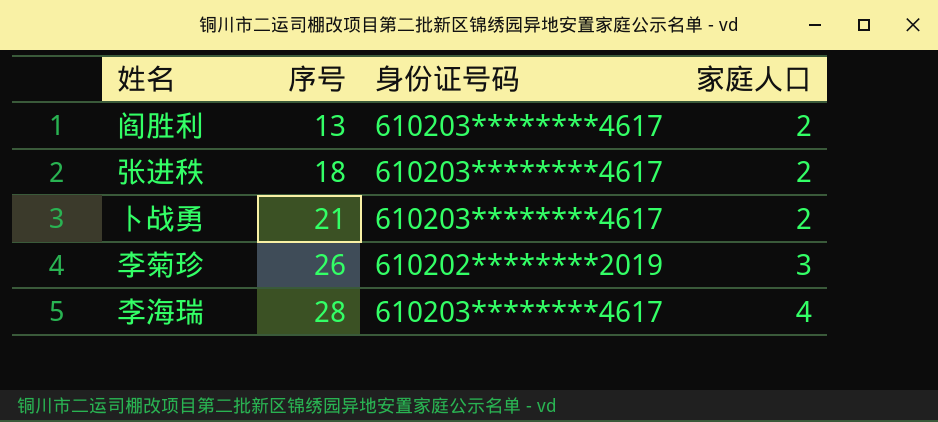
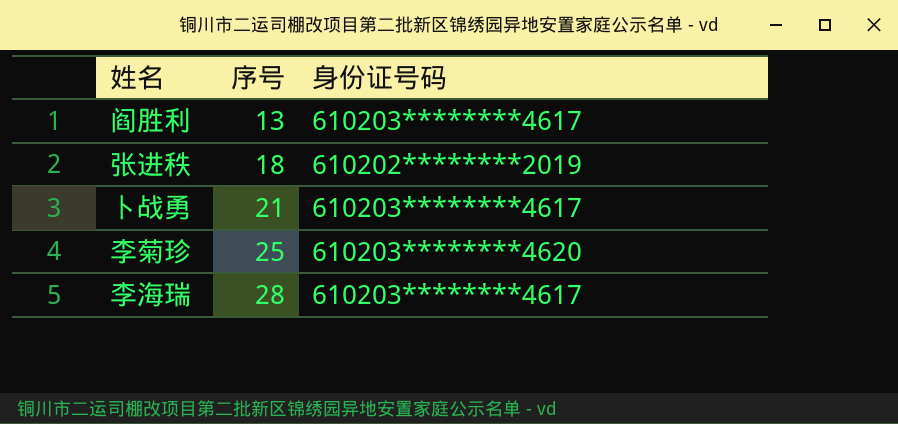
column 家庭人口 | position: 4 -> none
张进秩 | 身份证号码: 610203********4617 -> 610202********2019
李菊珍 | 序号: 26 -> 25
李菊珍 | 身份证号码: 610202********2019 -> 610203********4620

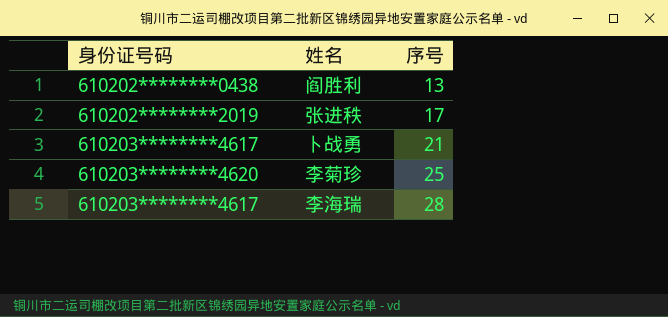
column 身份证号码 | position: 3 -> 1
阎胜利 | 身份证号码: 610203********4617 -> 610202********0438
张进秩 | 序号: 18 -> 17

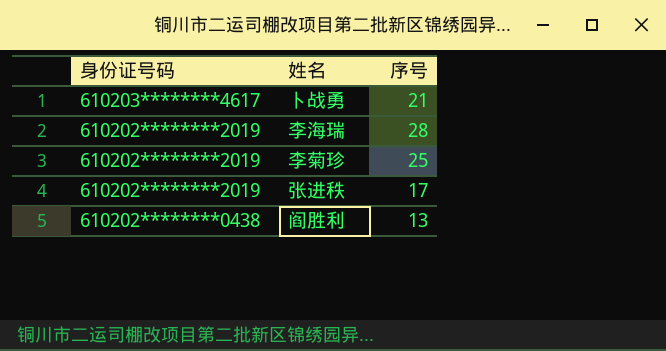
row order: 序号 ascending -> 身份证号码 descending
李海瑞 | 身份证号码: 610203********4617 -> 610202********2019
李菊珍 | 身份证号码: 610203********4620 -> 610202********2019

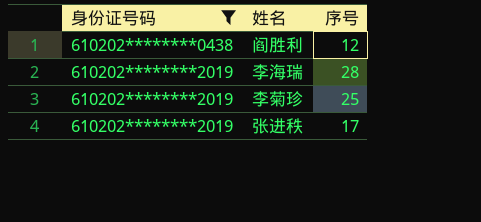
filter: none -> 身份证号码 != 610203********4617
row order: 身份证号码 descending -> 身份证号码 ascending
阎胜利 | 序号: 13 -> 12

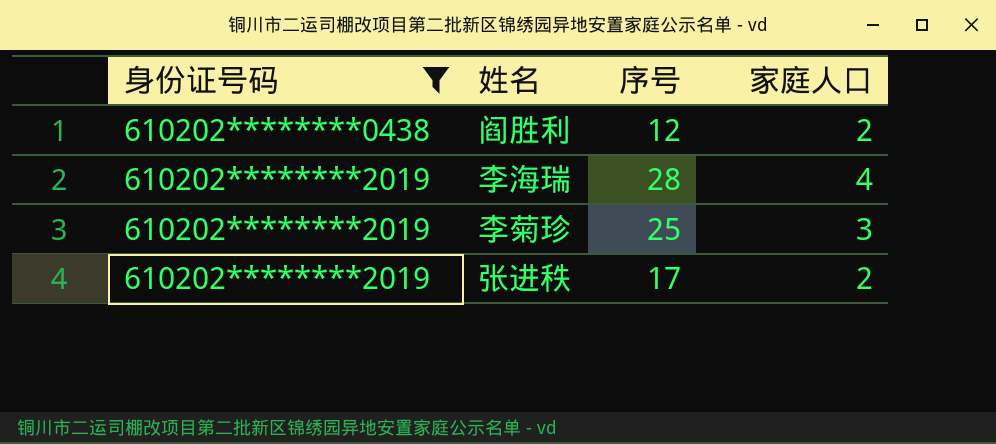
column 家庭人口 | position: none -> 4

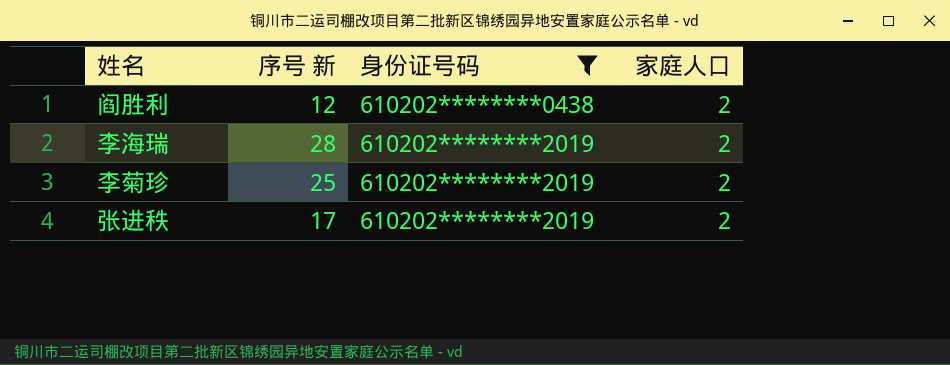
column name: 序号 -> 序号 新
column 身份证号码 | position: 1 -> 3
李海瑞 | 家庭人口: 4 -> 2
李菊珍 | 家庭人口: 3 -> 2

